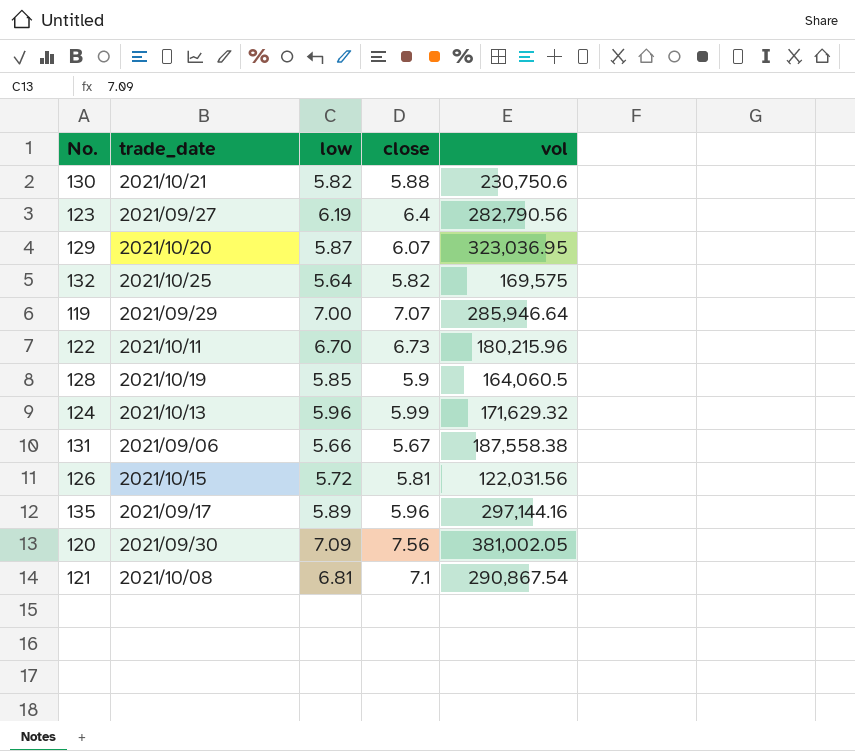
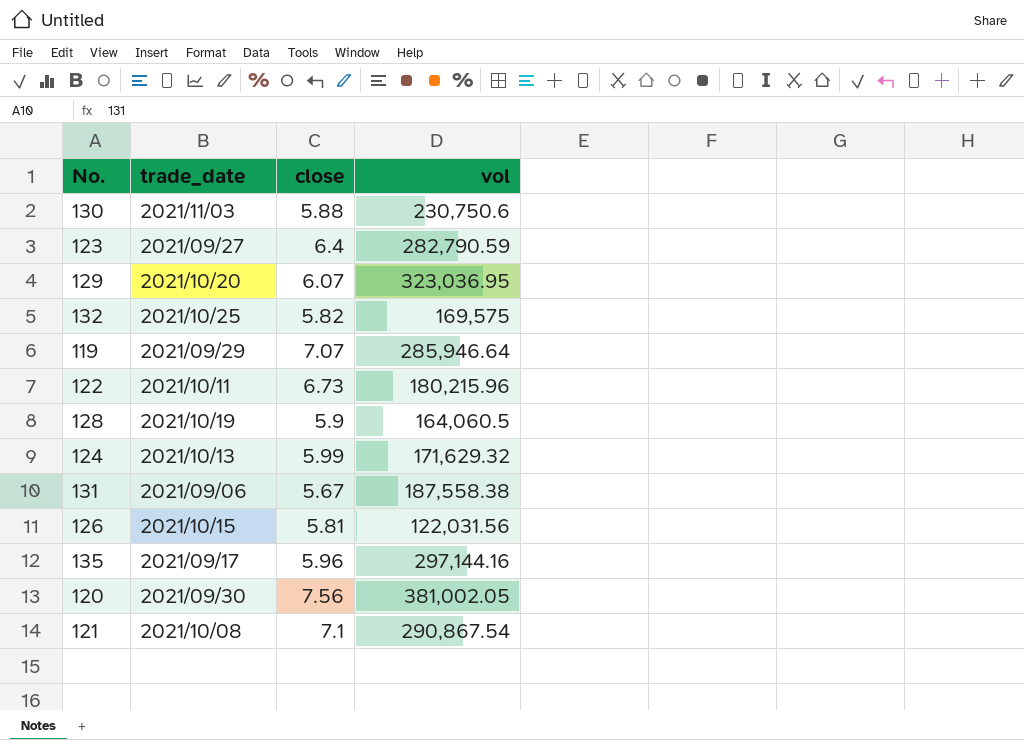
column low | position: 3 -> none
130 | trade_date: 2021/10/21 -> 2021/11/03
123 | vol: 282,790.56 -> 282,790.59

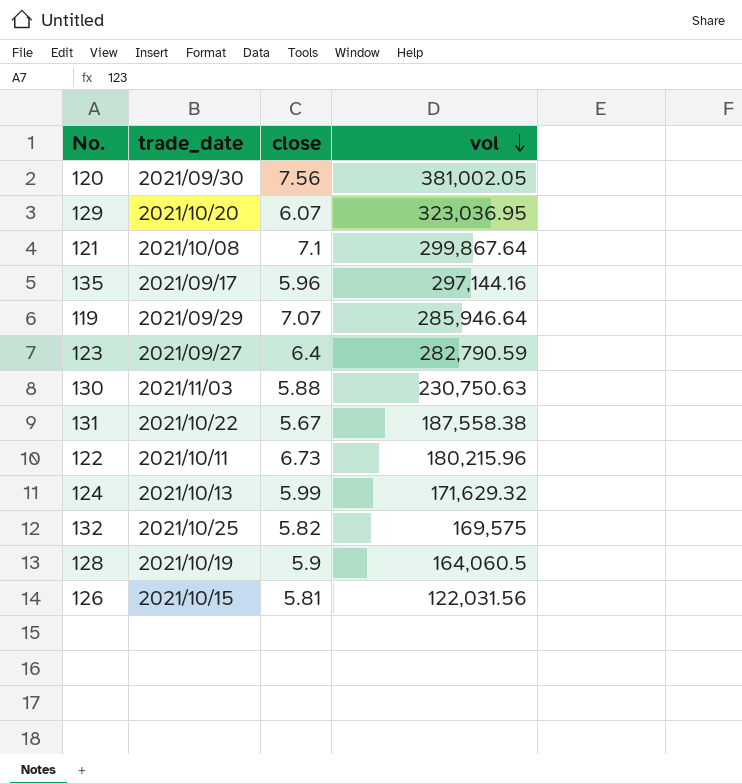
row order: none -> vol descending
121 | vol: 290,867.54 -> 299,867.64
130 | vol: 230,750.6 -> 230,750.63
131 | trade_date: 2021/09/06 -> 2021/10/22

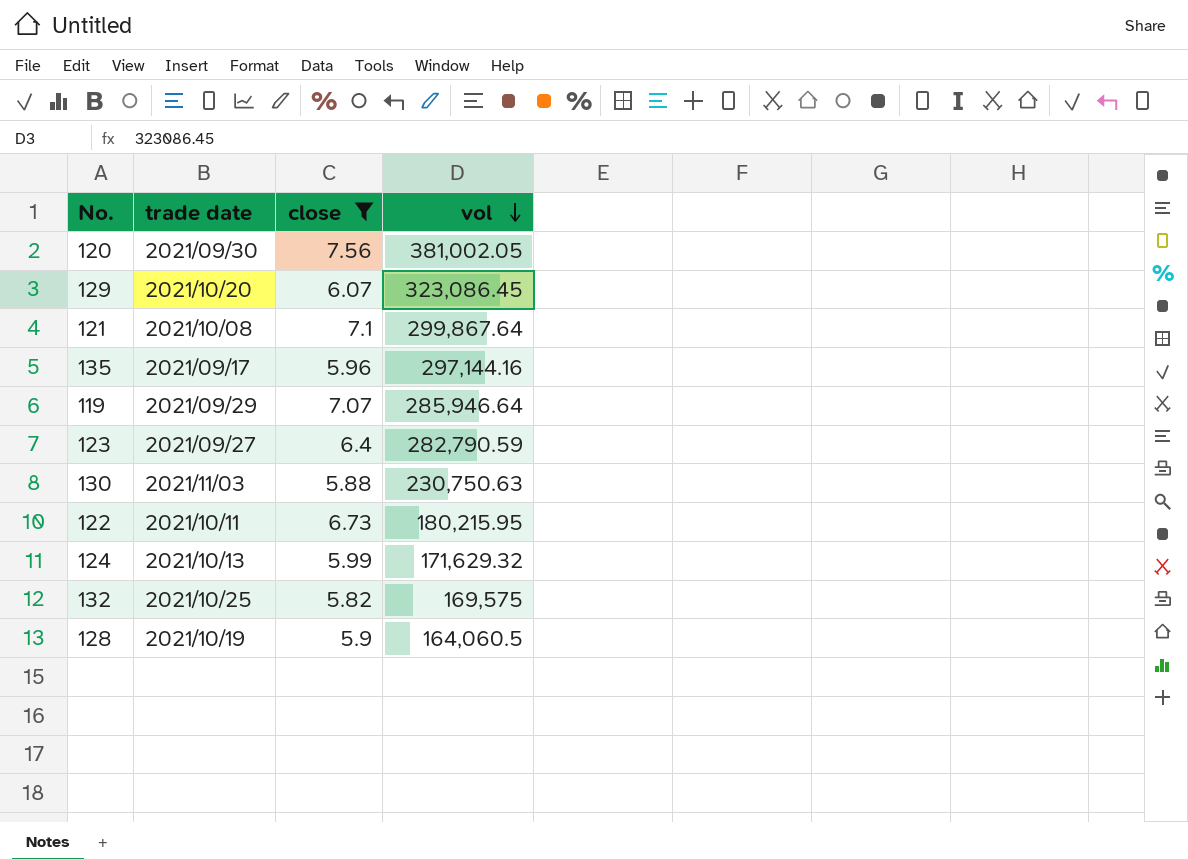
filter: none -> close >= 5.82
column name: trade_date -> trade date
129 | vol: 323,036.95 -> 323,086.45
122 | vol: 180,215.96 -> 180,215.95

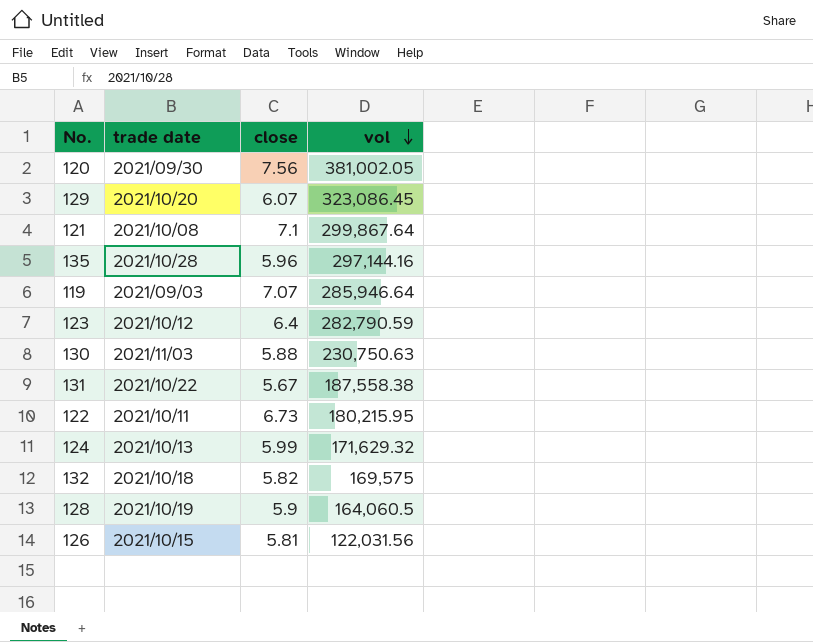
filter: close >= 5.82 -> none
135 | trade date: 2021/09/17 -> 2021/10/28
119 | trade date: 2021/09/29 -> 2021/09/03
123 | trade date: 2021/09/27 -> 2021/10/12
132 | trade date: 2021/10/25 -> 2021/10/18

